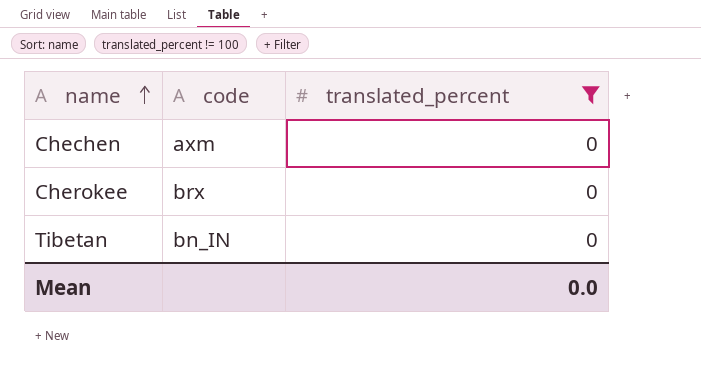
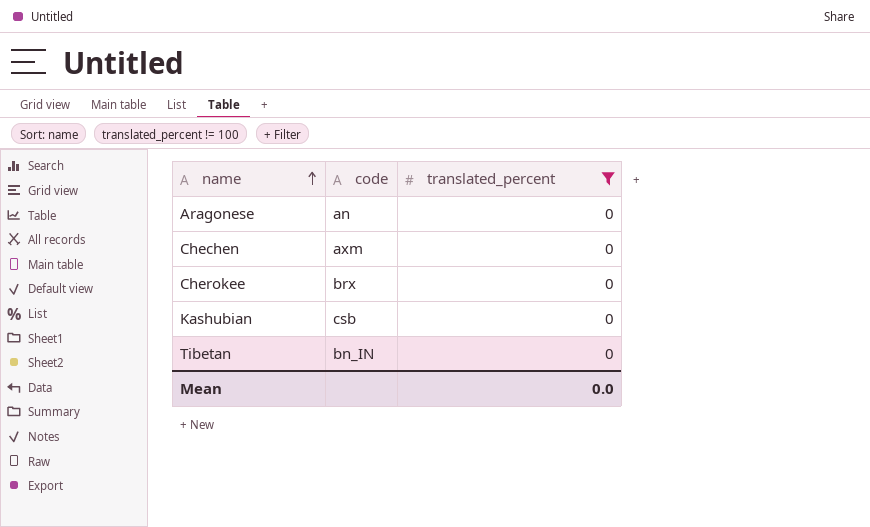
row Aragonese: none -> an | 0
row Kashubian: none -> csb | 0

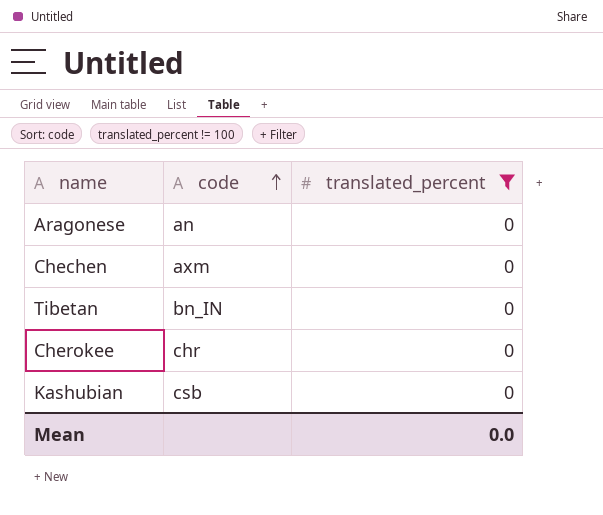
row order: name ascending -> code ascending
Cherokee | code: brx -> chr

